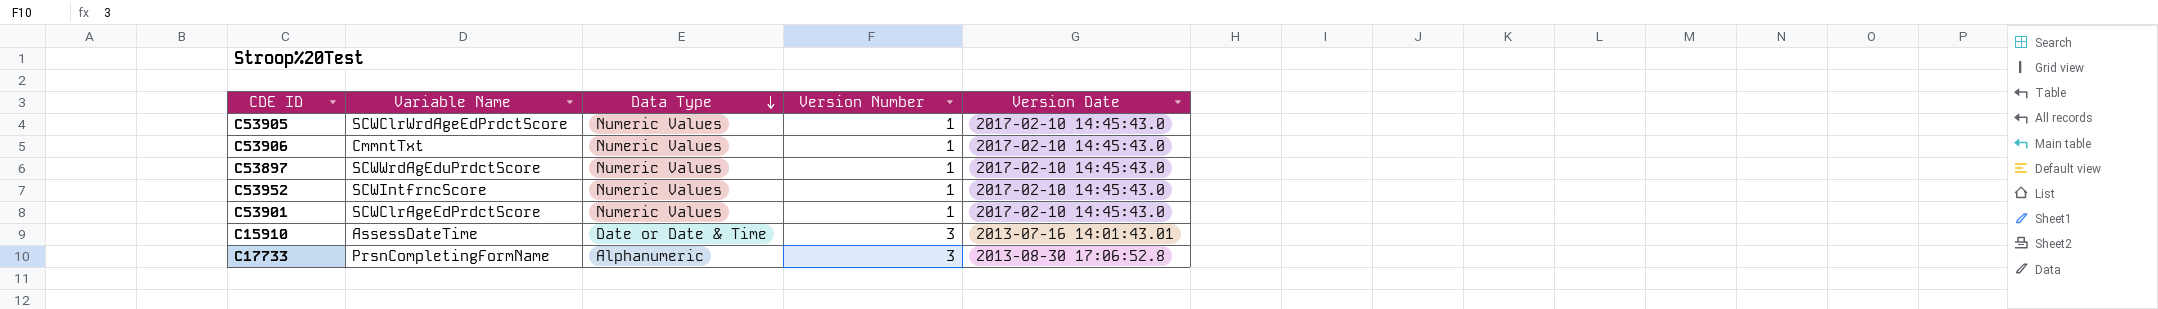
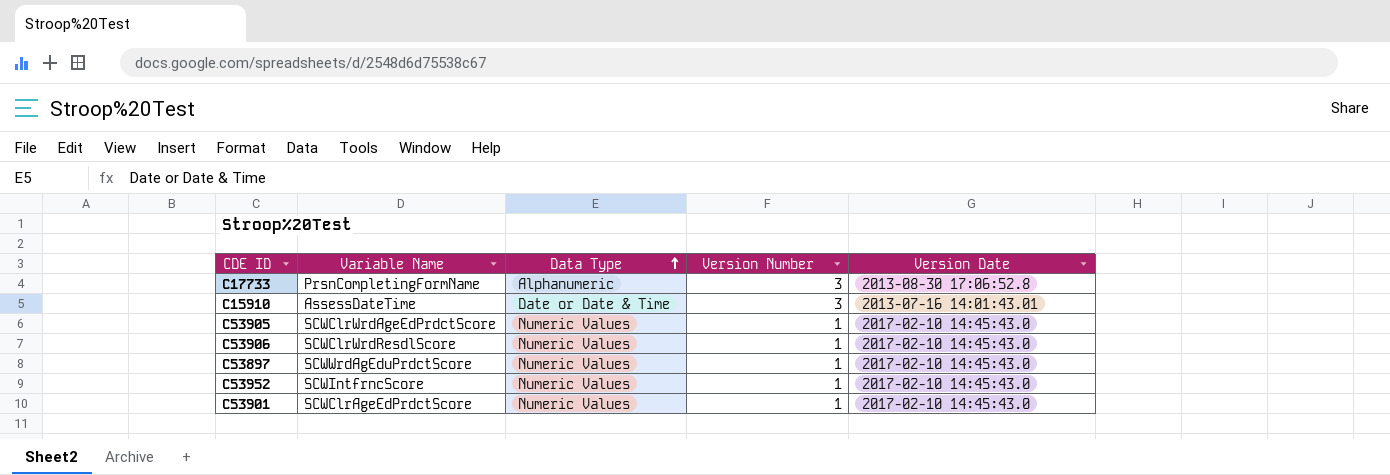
row order: Data Type descending -> Data Type ascending
C53906 | Variable Name: CmmntTxt -> SCWClrWrdResdlScore

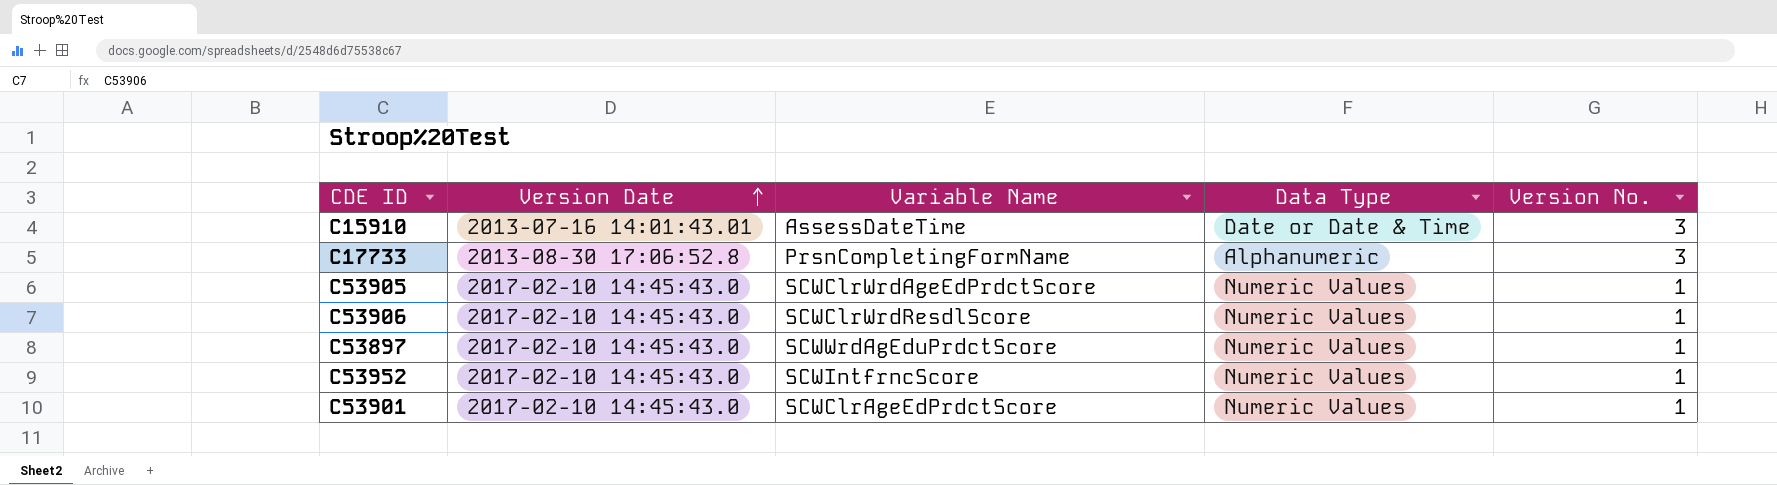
row order: Data Type ascending -> Version Date ascending
column Version Date | position: 5 -> 2
column name: Version Number -> Version No.

